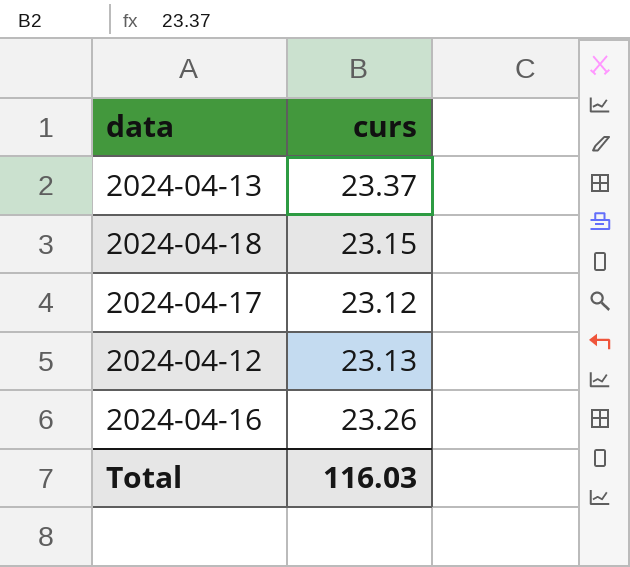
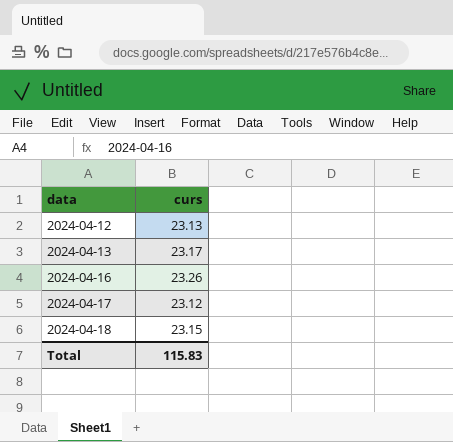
row order: none -> data ascending
2024-04-13 | curs: 23.37 -> 23.17
Total | curs: 116.03 -> 115.83

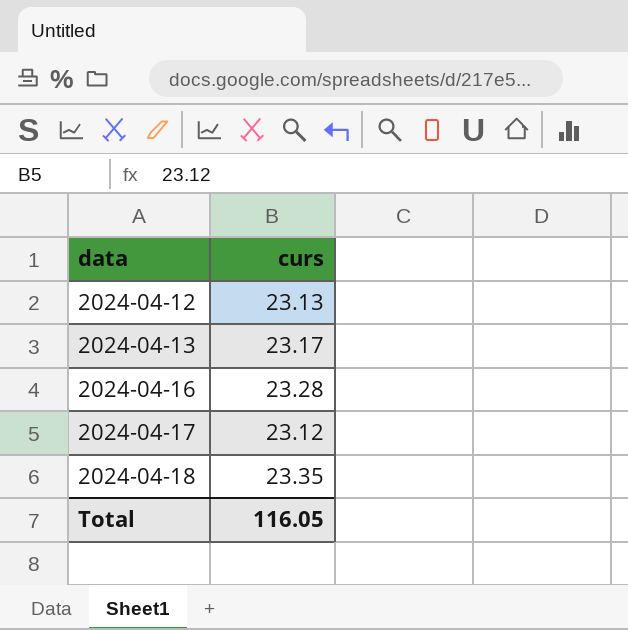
2024-04-16 | curs: 23.26 -> 23.28
2024-04-18 | curs: 23.15 -> 23.35
Total | curs: 115.83 -> 116.05

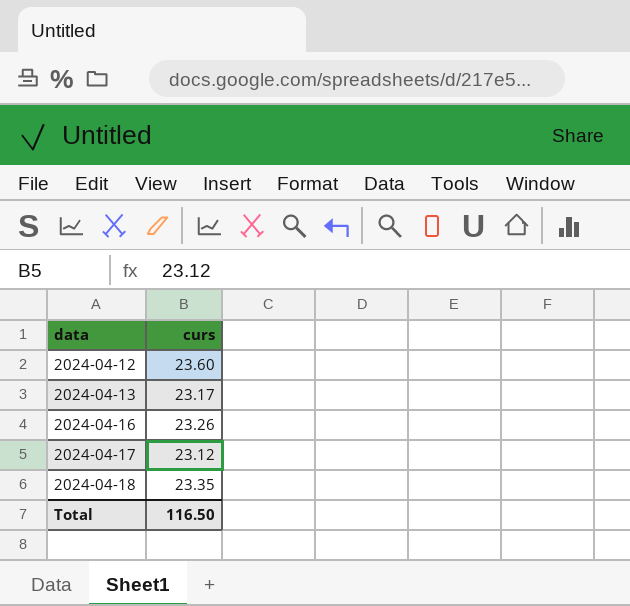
2024-04-12 | curs: 23.13 -> 23.60
2024-04-16 | curs: 23.28 -> 23.26
Total | curs: 116.05 -> 116.50

